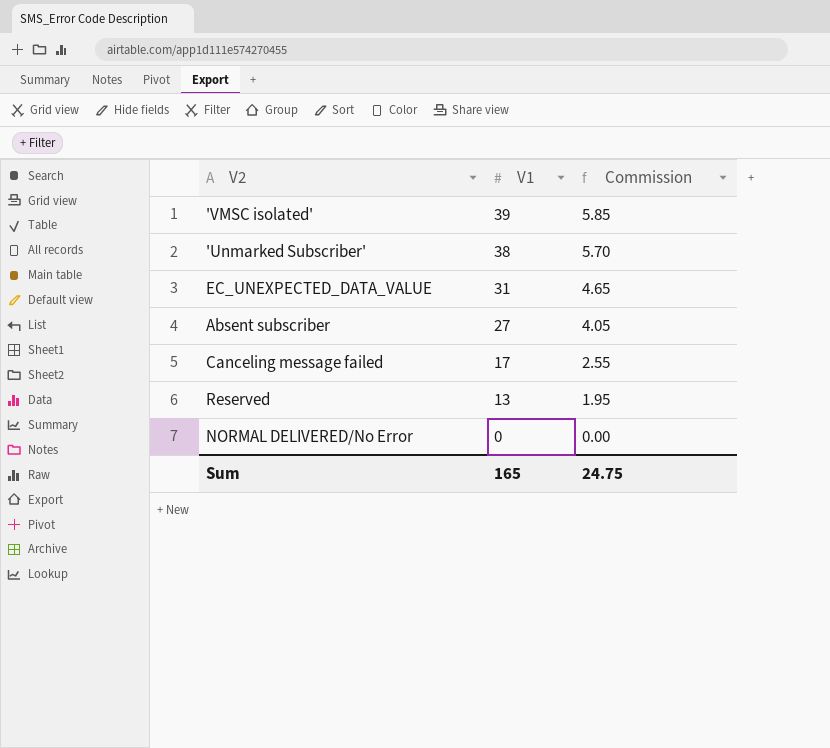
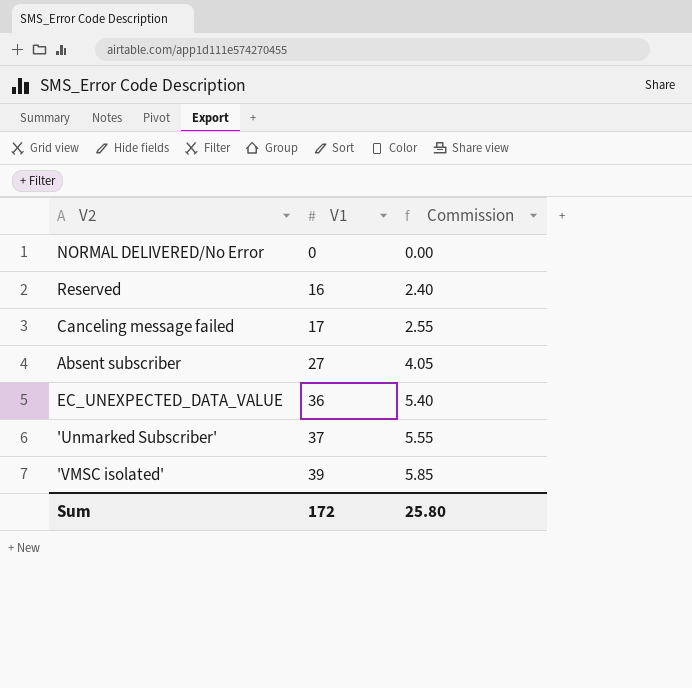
row order: V1 descending -> V1 ascending
Reserved | V1: 13 -> 16
Reserved | Commission: 1.95 -> 2.40
EC_UNEXPECTED_DATA_VALUE | V1: 31 -> 36
EC_UNEXPECTED_DATA_VALUE | Commission: 4.65 -> 5.40
'Unmarked Subscriber' | V1: 38 -> 37
'Unmarked Subscriber' | Commission: 5.70 -> 5.55
Sum | V1: 165 -> 172
Sum | Commission: 24.75 -> 25.80

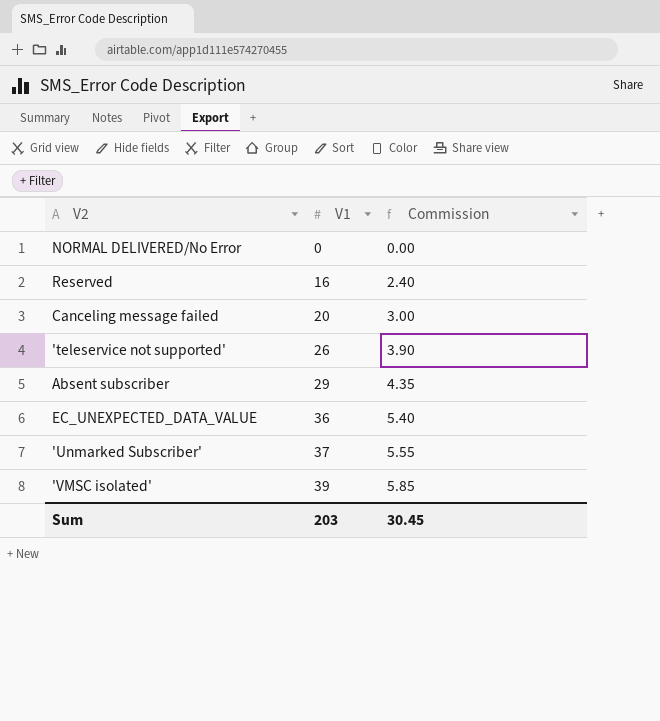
Canceling message failed | V1: 17 -> 20
Canceling message failed | Commission: 2.55 -> 3.00
row 'teleservice not supported': none -> 26 | 3.90
Absent subscriber | V1: 27 -> 29
Absent subscriber | Commission: 4.05 -> 4.35
Sum | V1: 172 -> 203
Sum | Commission: 25.80 -> 30.45

